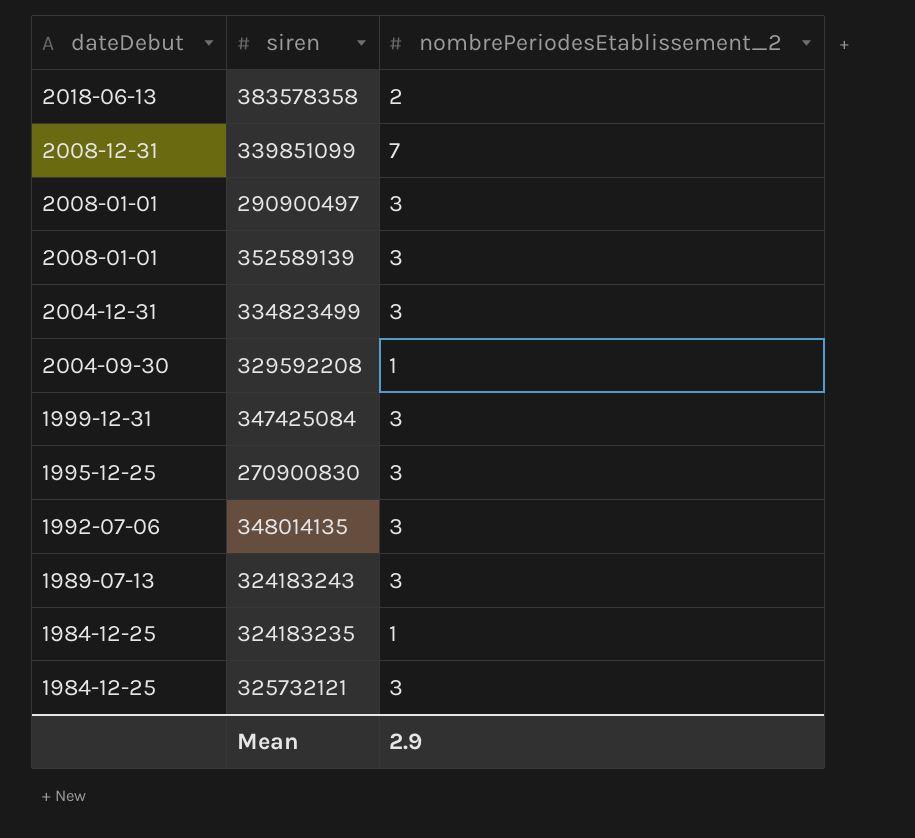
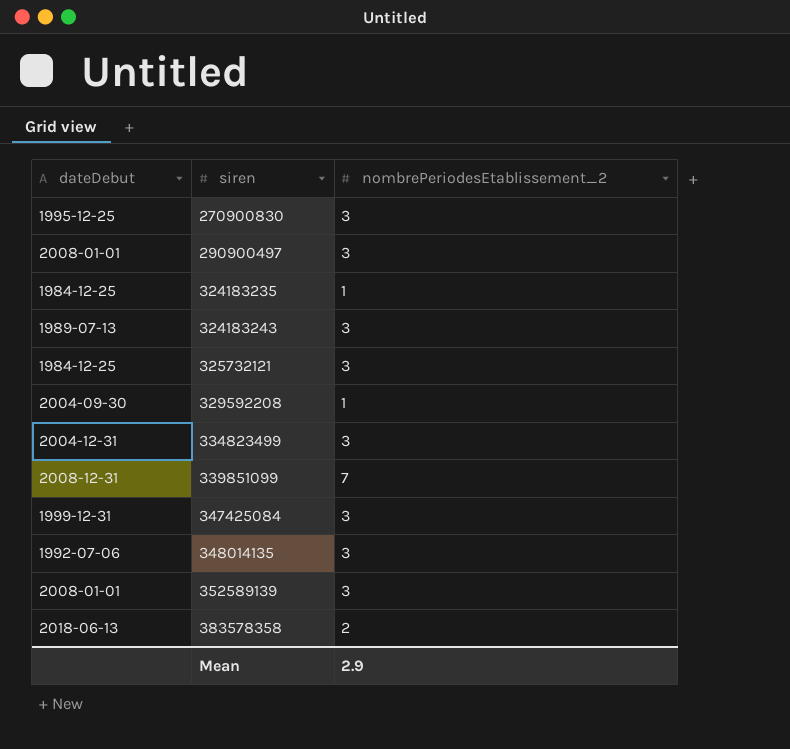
row order: dateDebut descending -> siren ascending

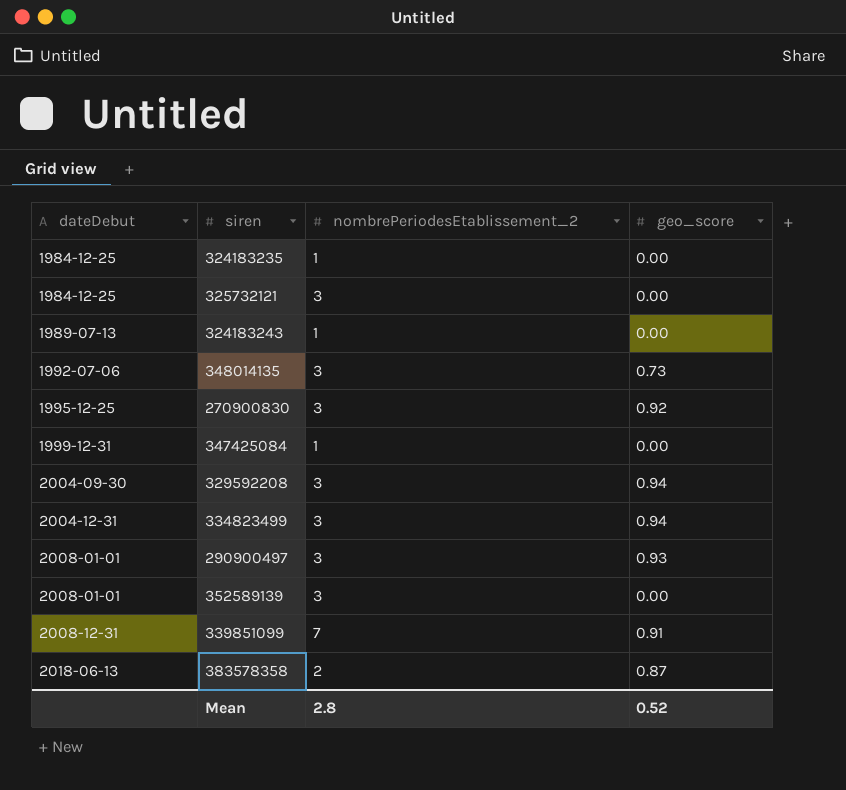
row order: siren ascending -> dateDebut ascending
column geo_score | position: none -> 4
324183243 | nombrePeriodesEtablissement_2: 3 -> 1
347425084 | nombrePeriodesEtablissement_2: 3 -> 1
329592208 | nombrePeriodesEtablissement_2: 1 -> 3
Mean | nombrePeriodesEtablissement_2: 2.9 -> 2.8

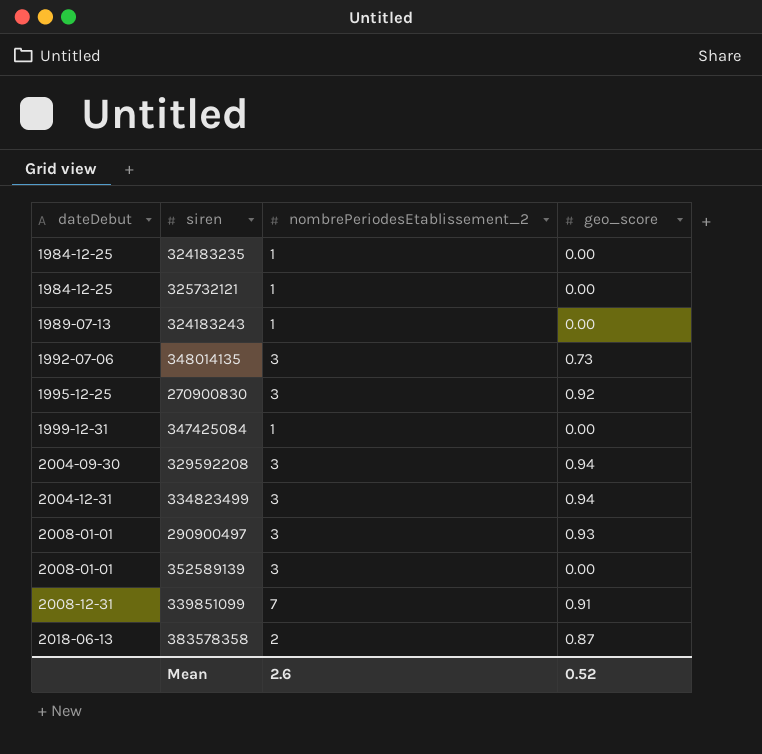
325732121 | nombrePeriodesEtablissement_2: 3 -> 1
Mean | nombrePeriodesEtablissement_2: 2.8 -> 2.6

